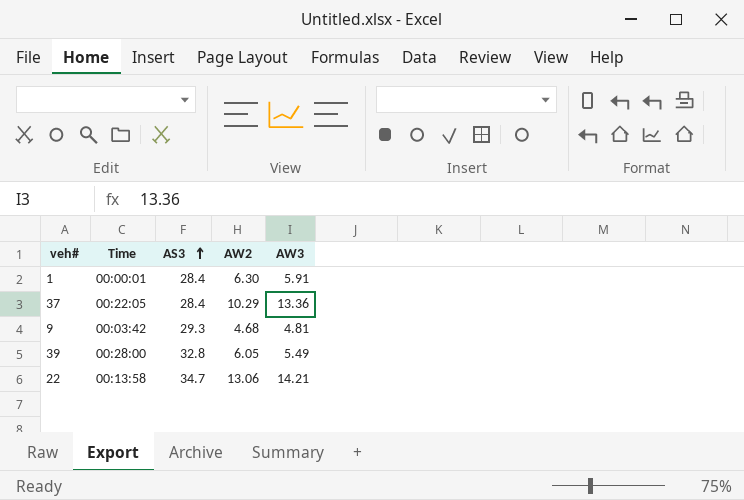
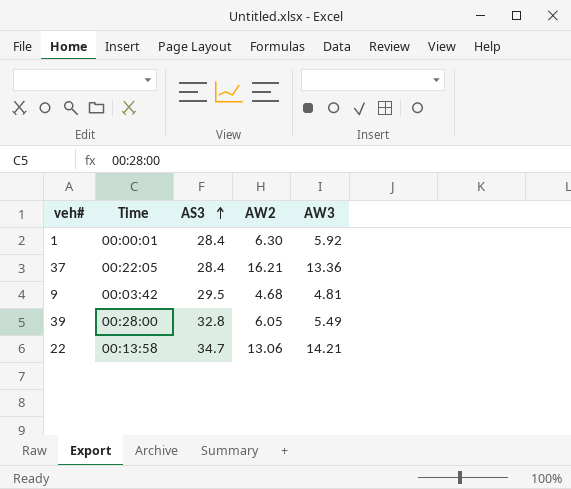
1 | AW3: 5.91 -> 5.92
37 | AW2: 10.29 -> 16.21
9 | AS3: 29.3 -> 29.5

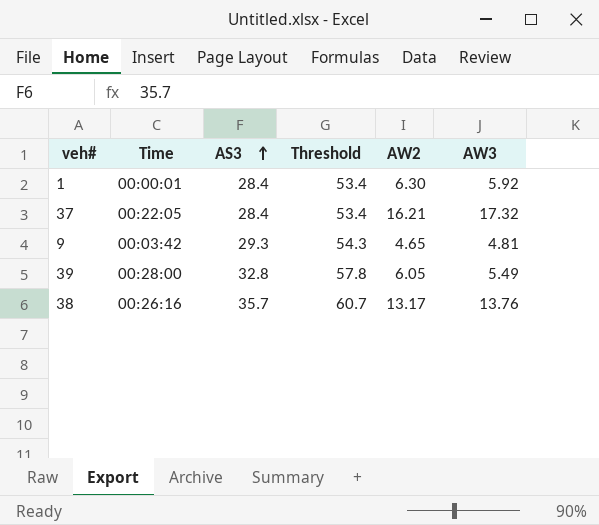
column Threshold | formula: none -> [AS3] + 25
row 22: 00:13:58 | 34.7 | 13.06 | 14.21 -> none
37 | AW3: 13.36 -> 17.32
9 | AS3: 29.5 -> 29.3
9 | AW2: 4.68 -> 4.65
row 38: none -> 00:26:16 | 35.7 | 60.7 | 13.17 | 13.76

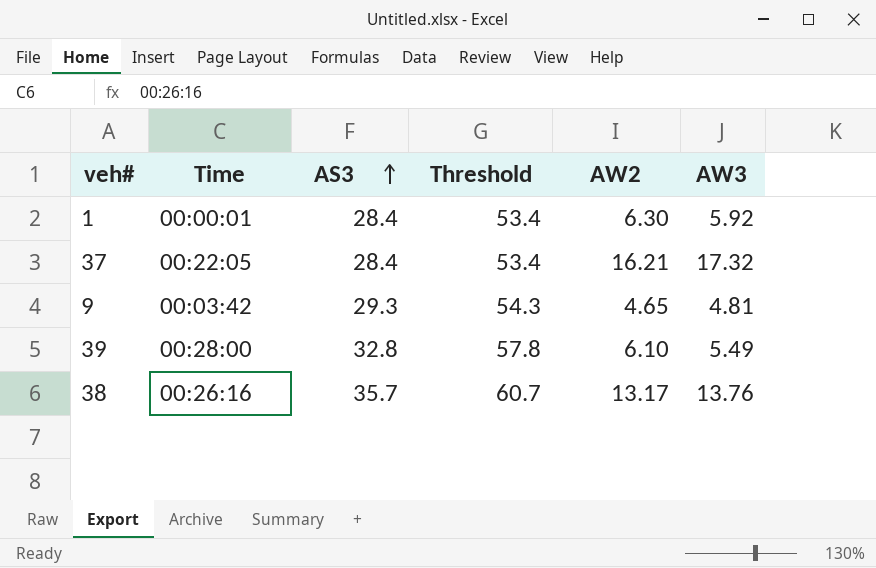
39 | AW2: 6.05 -> 6.10

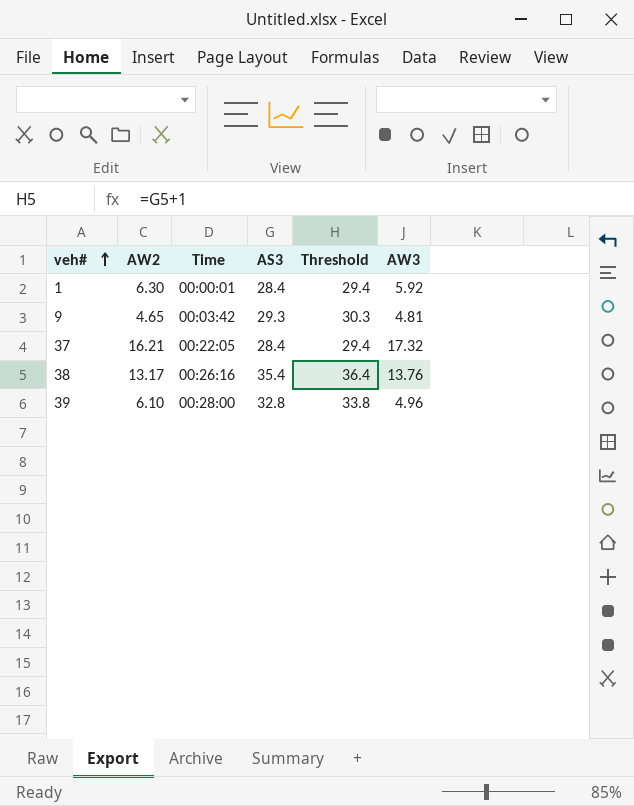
row order: AS3 ascending -> veh# ascending
column AW2 | position: 5 -> 2
column Threshold | formula: [AS3] + 25 -> [AS3] + 1
38 | AS3: 35.7 -> 35.4
39 | AW3: 5.49 -> 4.96

